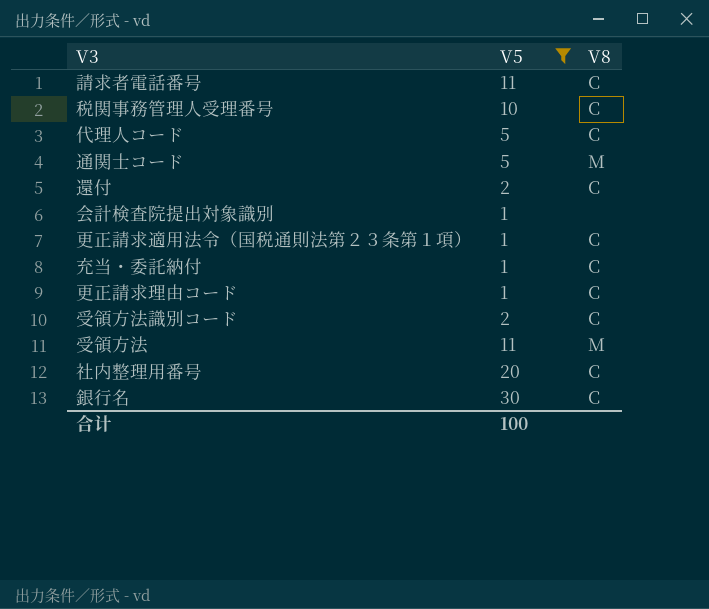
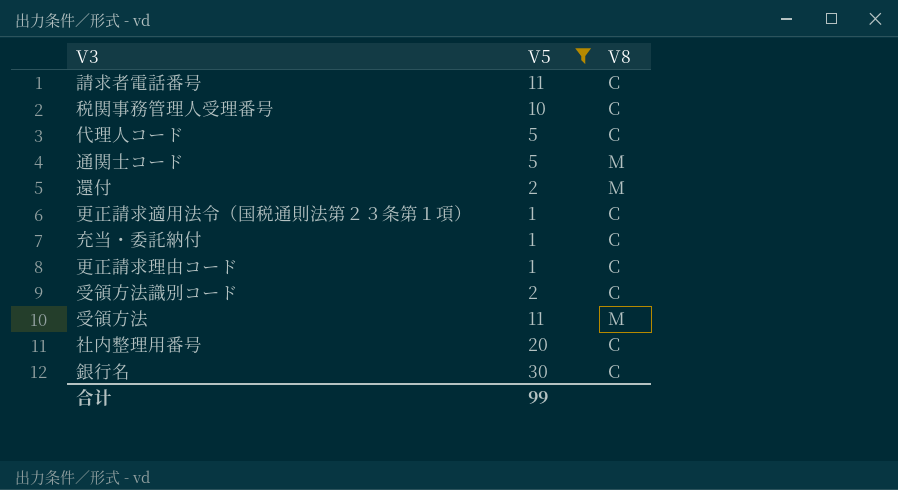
row 会計検査院提出対象識別: 1 | none -> none
還付 | V8: C -> M
合计 | V5: 100 -> 99

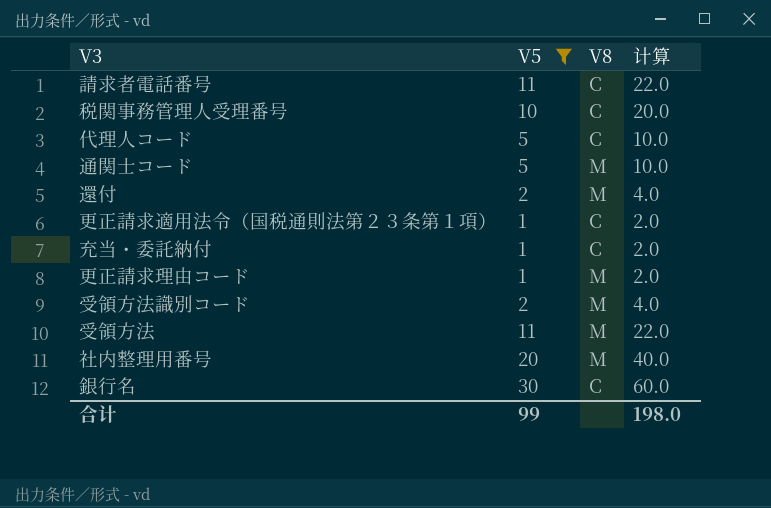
column 计算 | formula: none -> [V5] * 2
更正請求理由コード | V8: C -> M
受領方法識別コード | V8: C -> M
社内整理用番号 | V8: C -> M

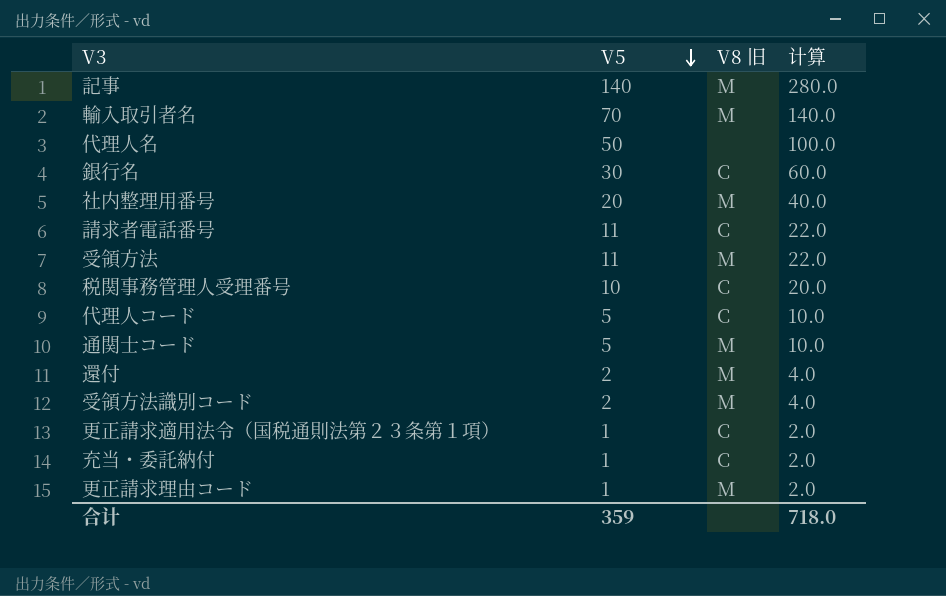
filter: V5 <= 30 -> none
row order: none -> V5 descending
column name: V8 -> V8 旧
合计 | V5: 99 -> 359
合计 | 计算: 198.0 -> 718.0

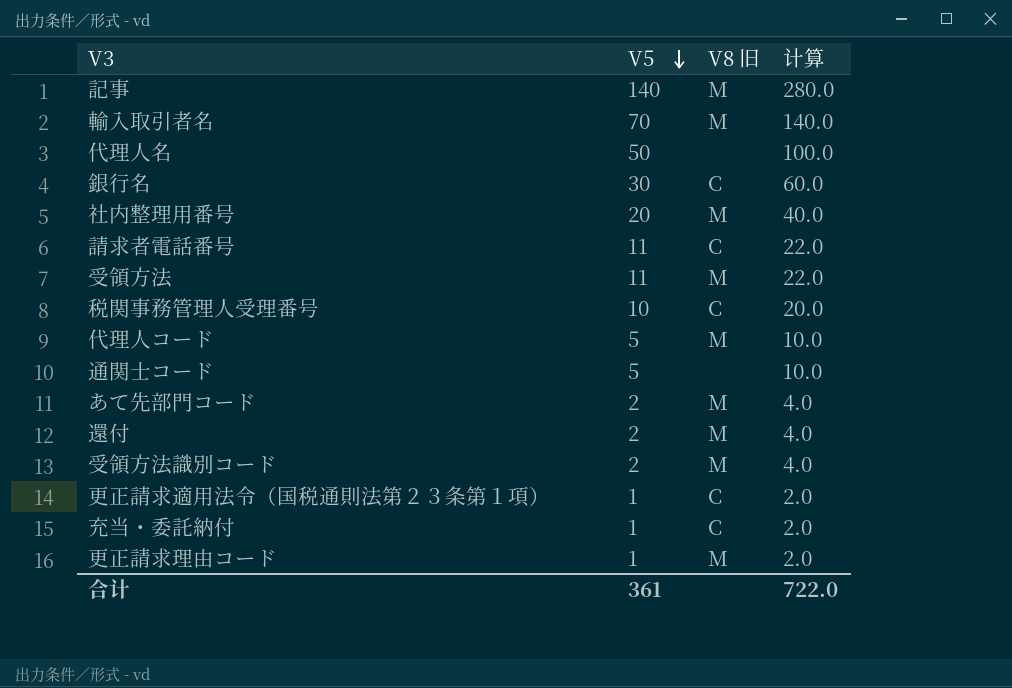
代理人コード | V8 旧: C -> M
通関士コード | V8 旧: M -> none
row あて先部門コード: none -> 2 | M | 4.0
合计 | V5: 359 -> 361
合计 | 计算: 718.0 -> 722.0

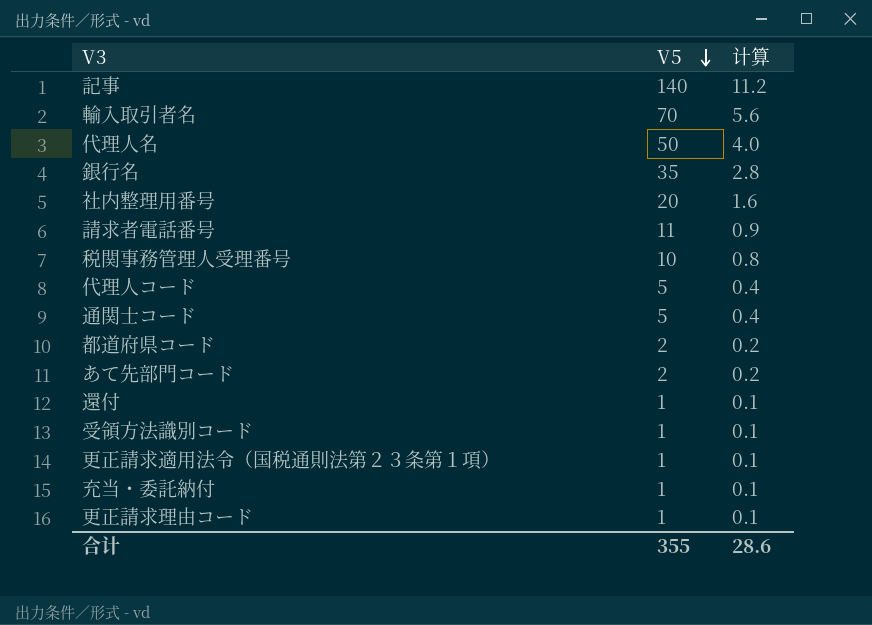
column V8 旧 | position: 3 -> none
column 计算 | formula: [V5] * 2 -> [V5] * 0.08
row 受領方法: 11 | M | 22.0 -> none
銀行名 | V5: 30 -> 35
row 都道府県コード: none -> 2 | 0.2
還付 | V5: 2 -> 1
受領方法識別コード | V5: 2 -> 1
合计 | V5: 361 -> 355
合计 | 计算: 722.0 -> 28.6

